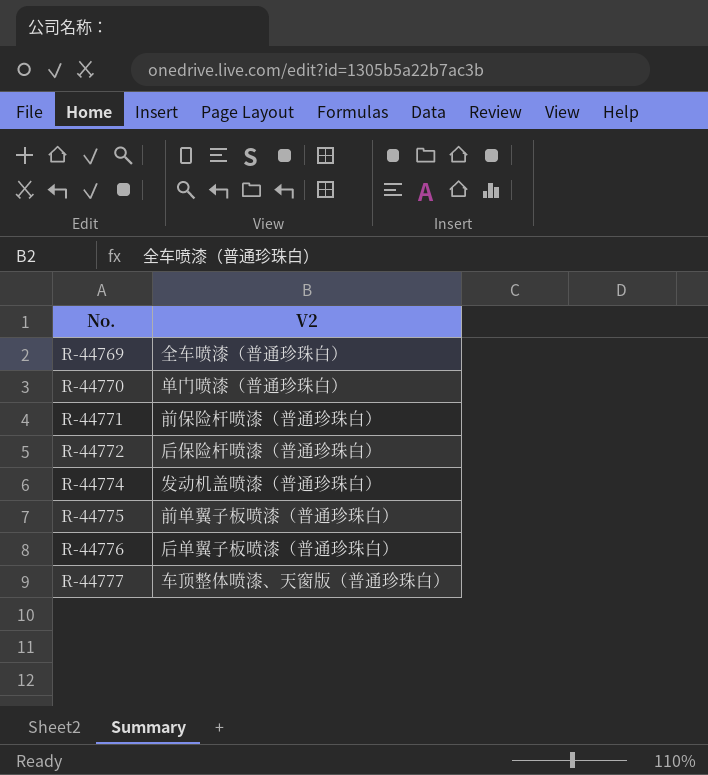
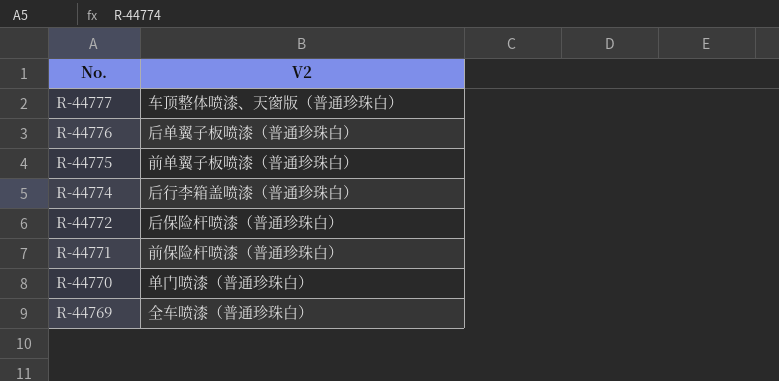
row order: No. ascending -> No. descending
R-44774 | V2: 发动机盖喷漆（普通珍珠白） -> 后行李箱盖喷漆（普通珍珠白）

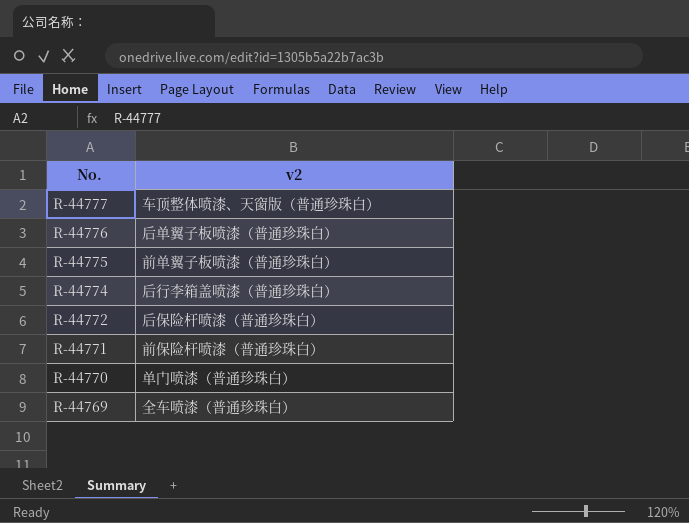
column name: V2 -> v2

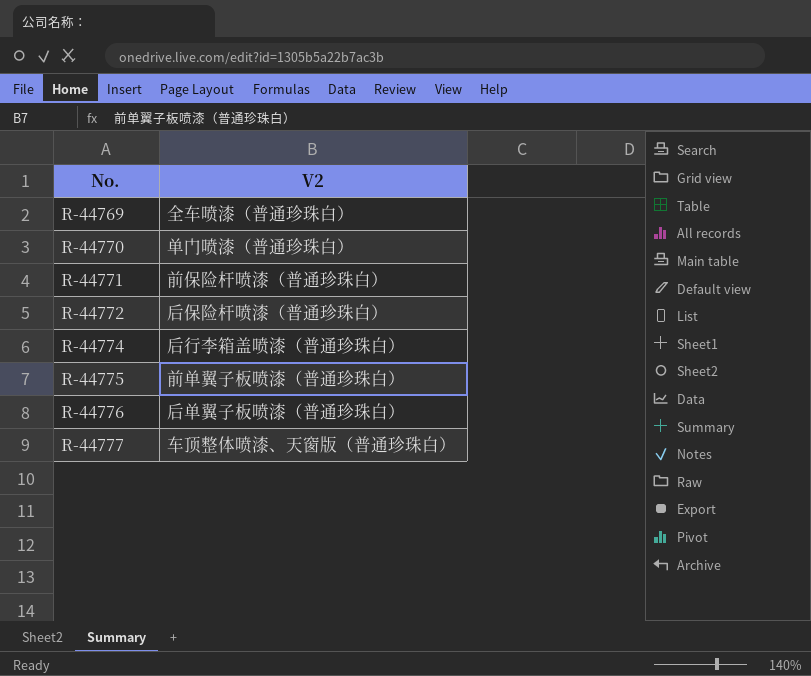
row order: No. descending -> No. ascending
column name: v2 -> V2

